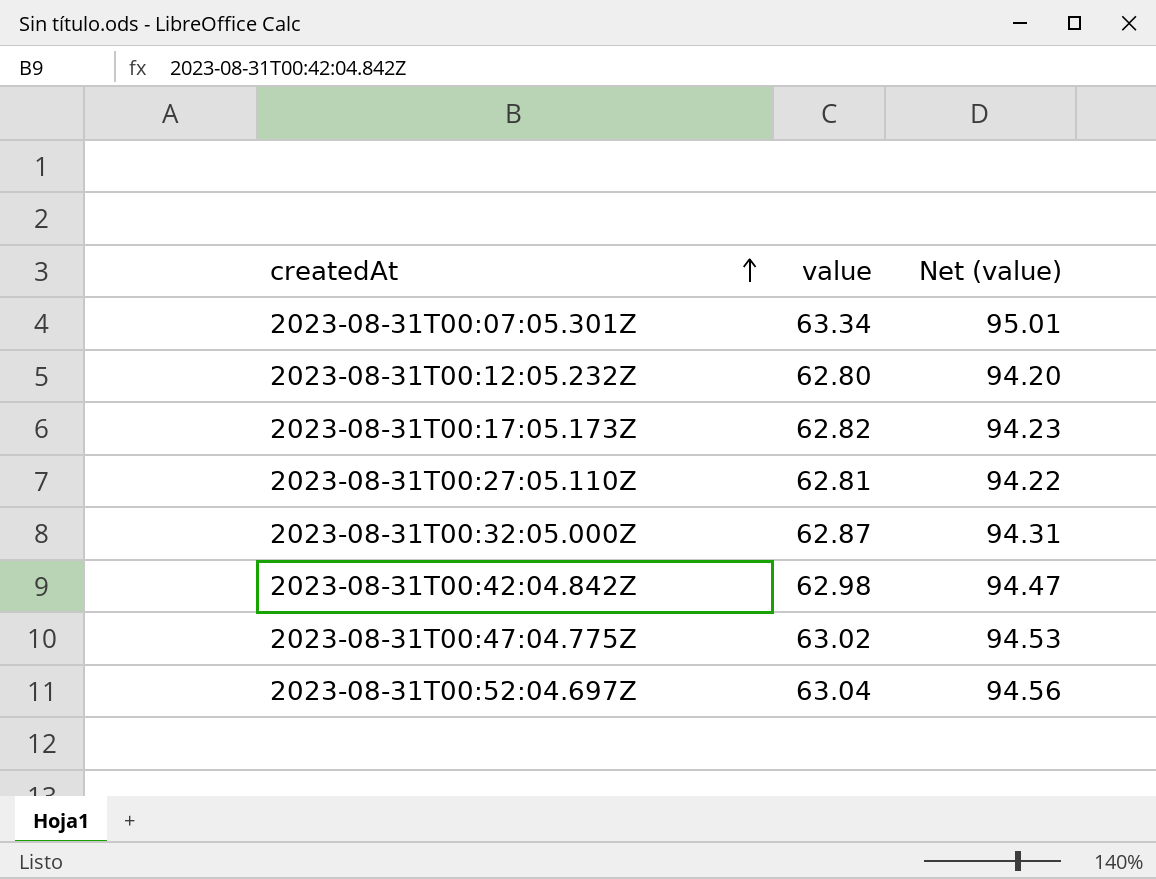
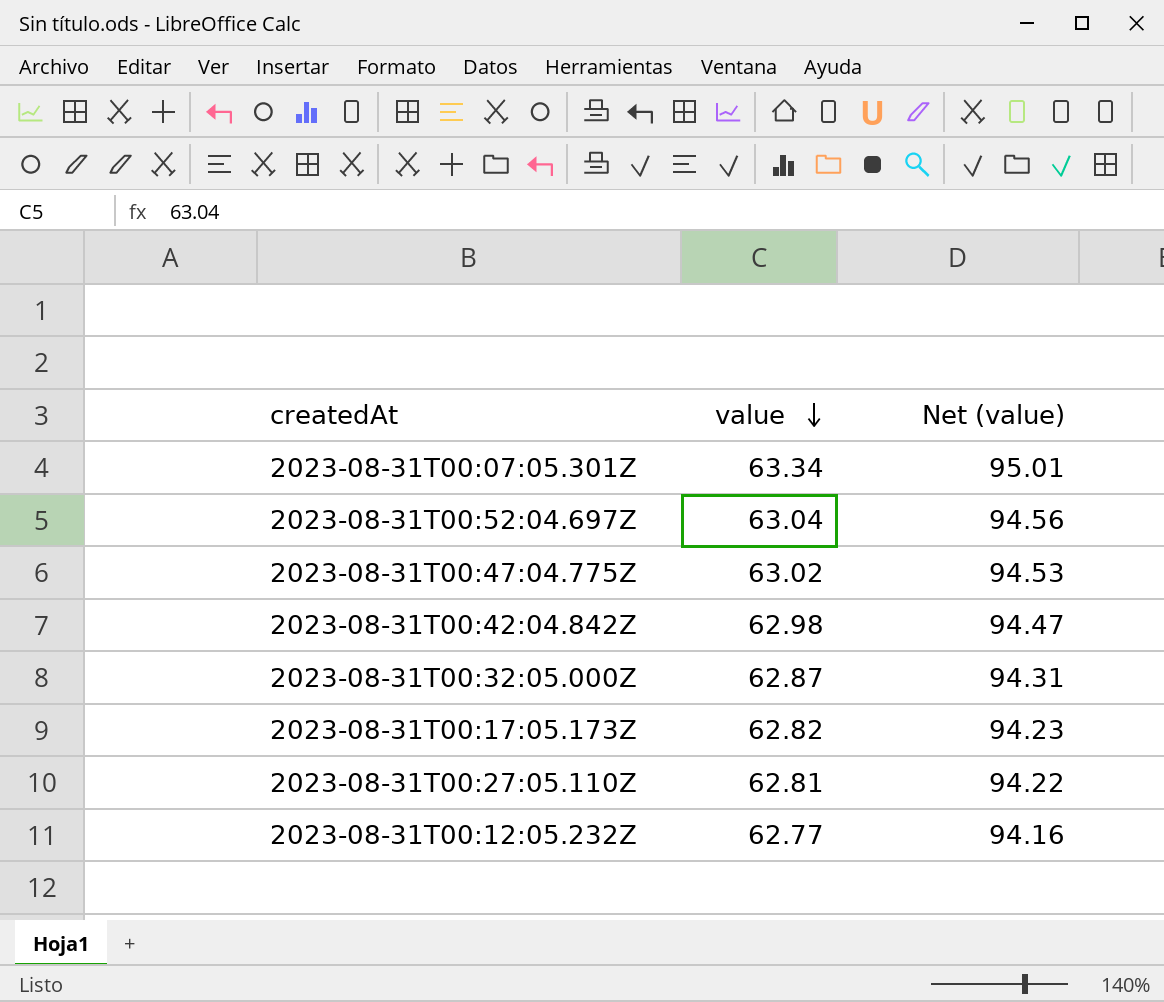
row order: createdAt ascending -> value descending
2023-08-31T00:12:05.232Z | value: 62.80 -> 62.77
2023-08-31T00:12:05.232Z | Net (value): 94.20 -> 94.16

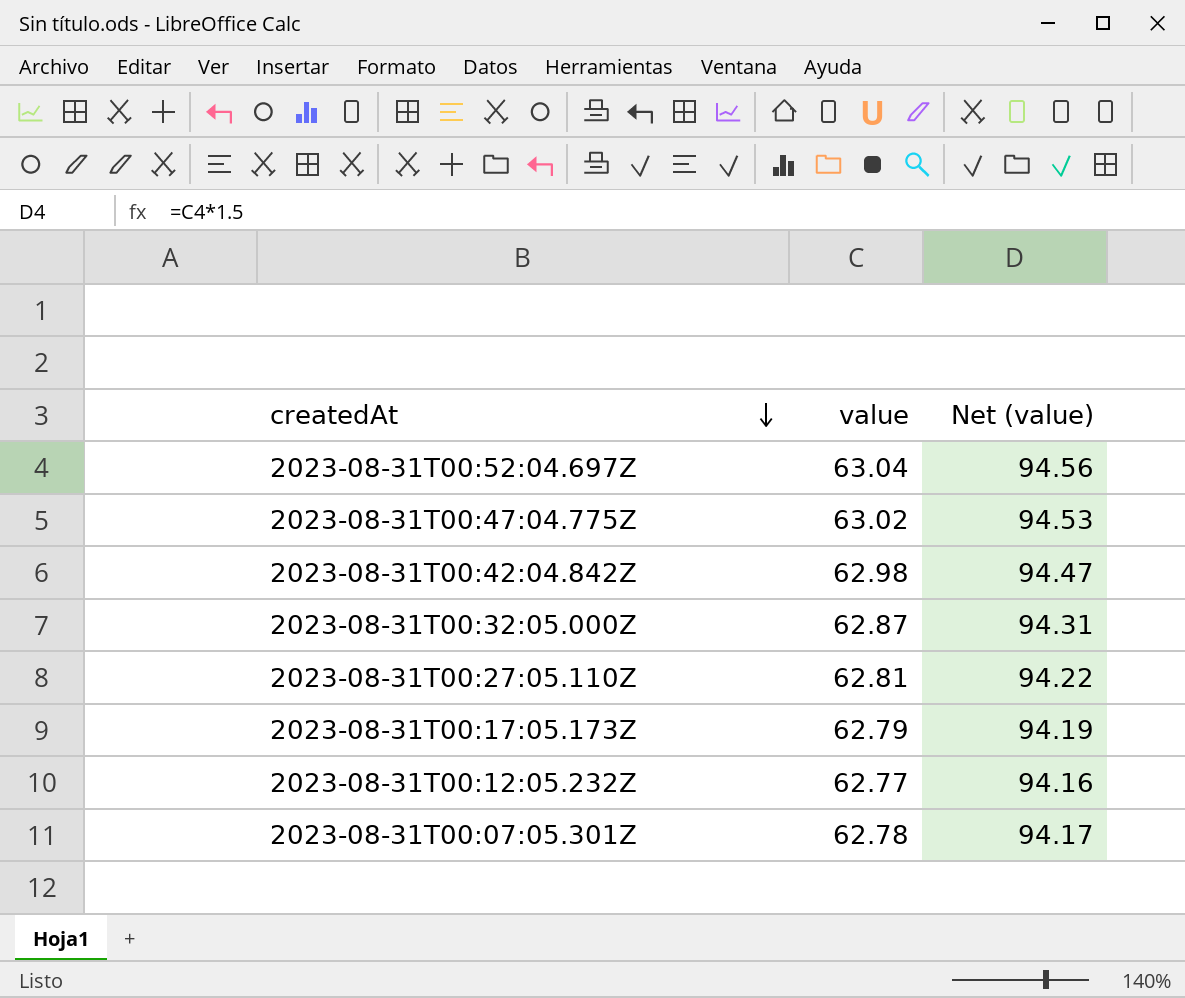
row order: value descending -> createdAt descending
2023-08-31T00:17:05.173Z | value: 62.82 -> 62.79
2023-08-31T00:17:05.173Z | Net (value): 94.23 -> 94.19
2023-08-31T00:07:05.301Z | value: 63.34 -> 62.78
2023-08-31T00:07:05.301Z | Net (value): 95.01 -> 94.17

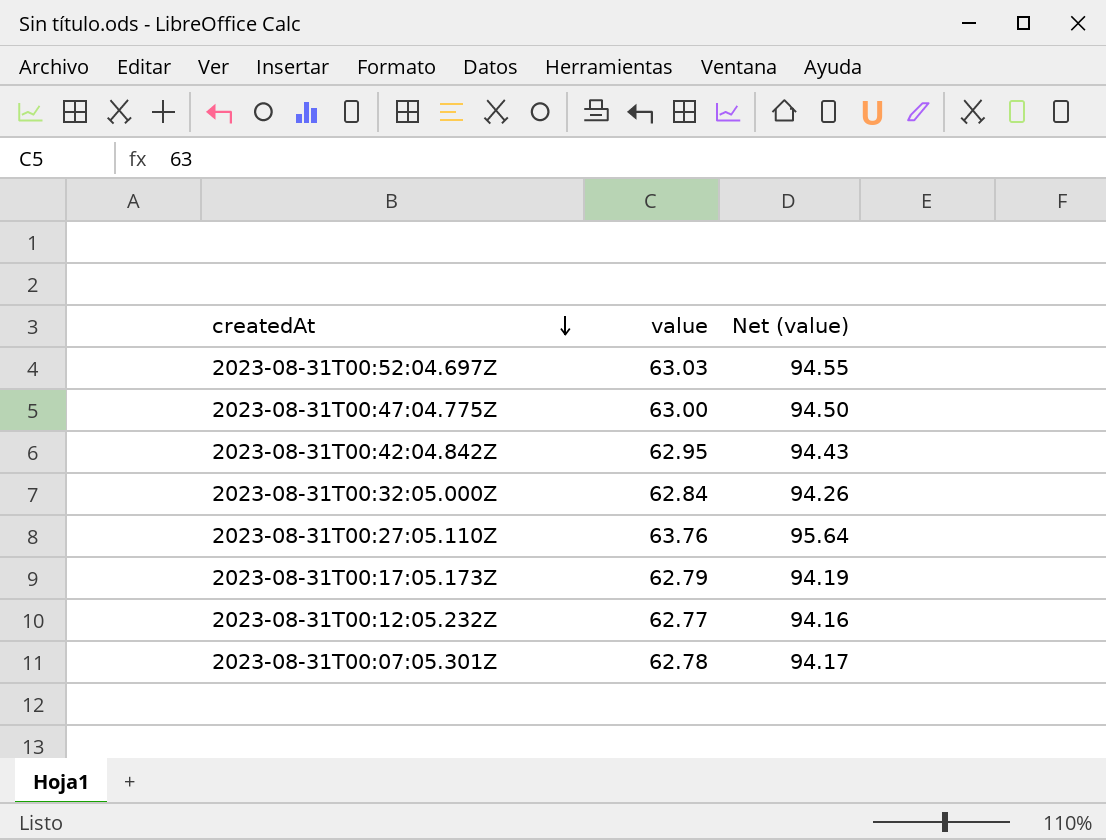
2023-08-31T00:52:04.697Z | value: 63.04 -> 63.03
2023-08-31T00:52:04.697Z | Net (value): 94.56 -> 94.55
2023-08-31T00:47:04.775Z | value: 63.02 -> 63.00
2023-08-31T00:47:04.775Z | Net (value): 94.53 -> 94.50
2023-08-31T00:42:04.842Z | value: 62.98 -> 62.95
2023-08-31T00:42:04.842Z | Net (value): 94.47 -> 94.43
2023-08-31T00:32:05.000Z | value: 62.87 -> 62.84
2023-08-31T00:32:05.000Z | Net (value): 94.31 -> 94.26
2023-08-31T00:27:05.110Z | value: 62.81 -> 63.76
2023-08-31T00:27:05.110Z | Net (value): 94.22 -> 95.64

